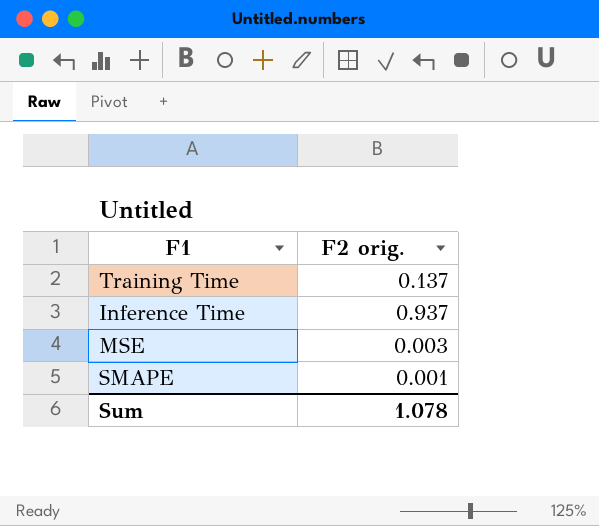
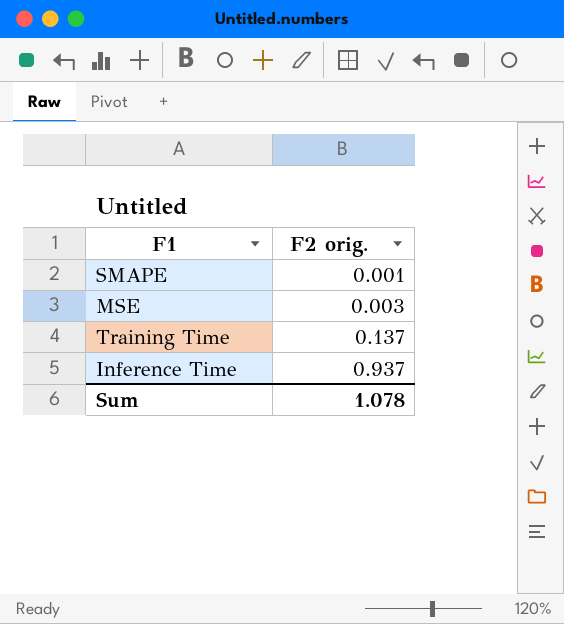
row order: none -> F2 orig. ascending

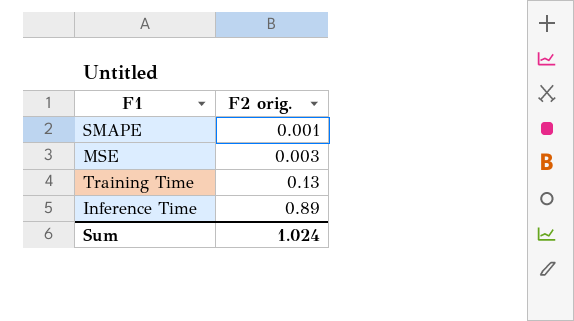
Training Time | F2 orig.: 0.137 -> 0.13
Inference Time | F2 orig.: 0.937 -> 0.89
Sum | F2 orig.: 1.078 -> 1.024

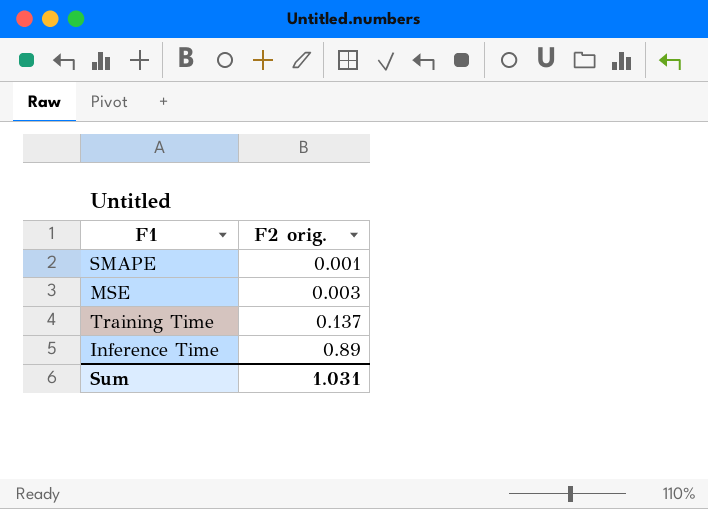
Training Time | F2 orig.: 0.13 -> 0.137
Sum | F2 orig.: 1.024 -> 1.031

